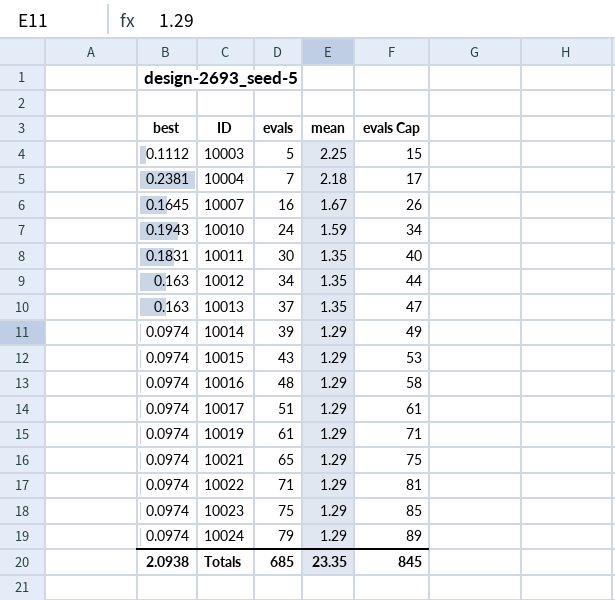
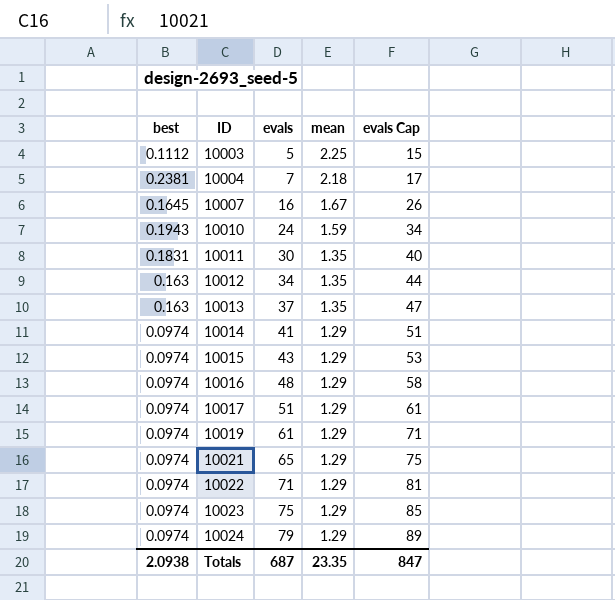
10014 | evals: 39 -> 41
10014 | evals Cap: 49 -> 51
Totals | evals: 685 -> 687
Totals | evals Cap: 845 -> 847

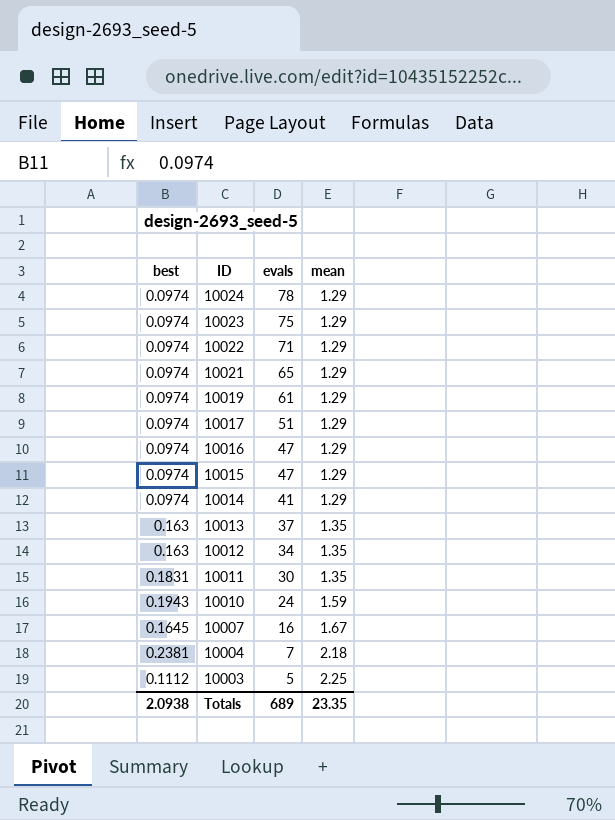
row order: ID ascending -> ID descending
column evals Cap | formula: [evals] + 10 -> none
10024 | evals: 79 -> 78
10016 | evals: 48 -> 47
10015 | evals: 43 -> 47
Totals | evals: 687 -> 689

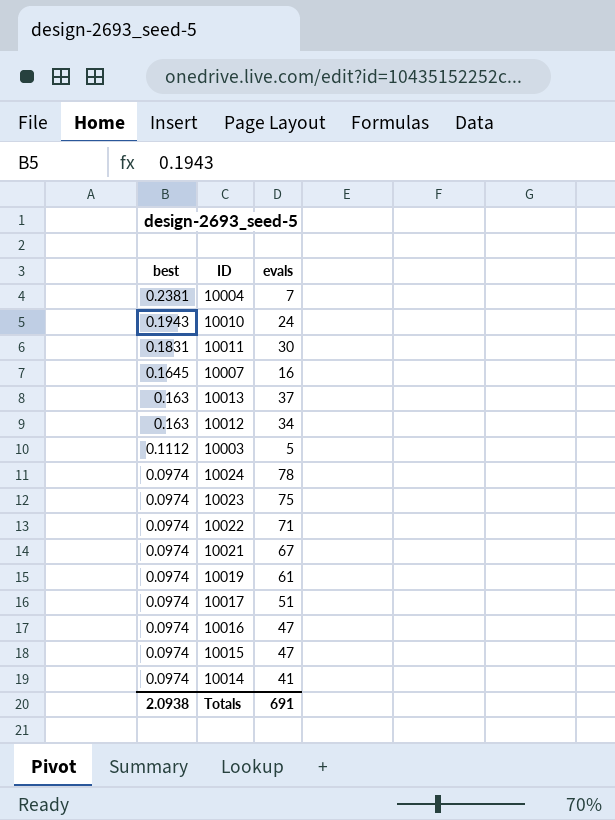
row order: ID descending -> best descending
column mean | position: 4 -> none
10021 | evals: 65 -> 67
Totals | evals: 689 -> 691

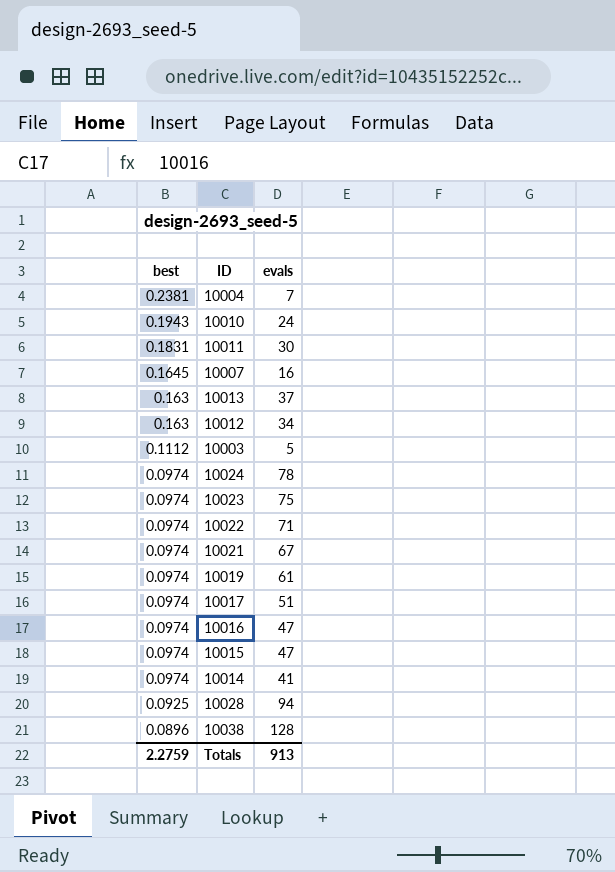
row 10028: none -> 0.0925 | 94
row 10038: none -> 0.0896 | 128
Totals | best: 2.0938 -> 2.2759
Totals | evals: 691 -> 913

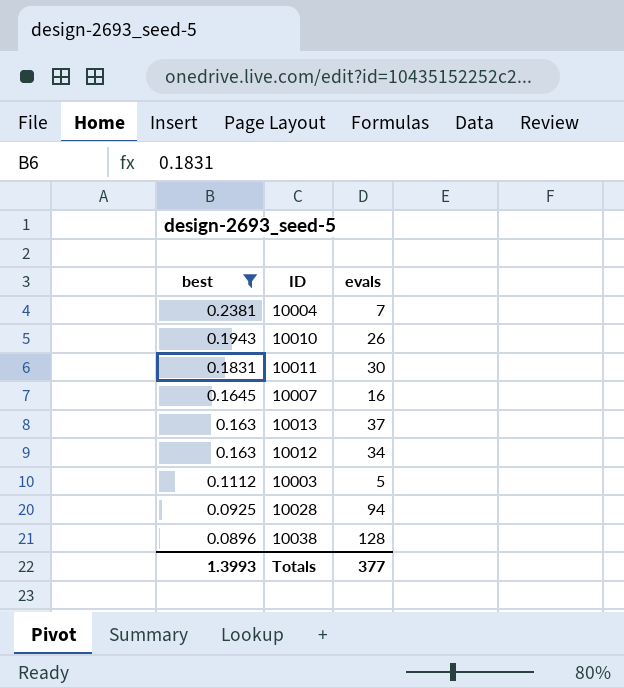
filter: none -> best != 0.0974
10010 | evals: 24 -> 26
Totals | best: 2.2759 -> 1.3993
Totals | evals: 913 -> 377

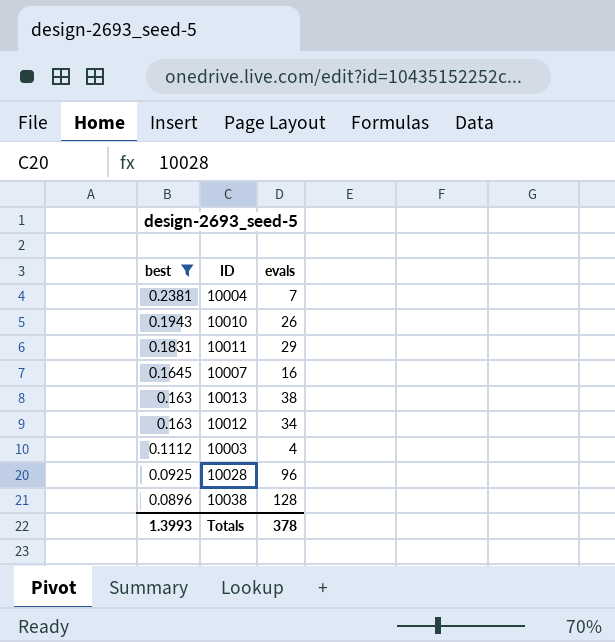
10011 | evals: 30 -> 29
10013 | evals: 37 -> 38
10003 | evals: 5 -> 4
10028 | evals: 94 -> 96
Totals | evals: 377 -> 378

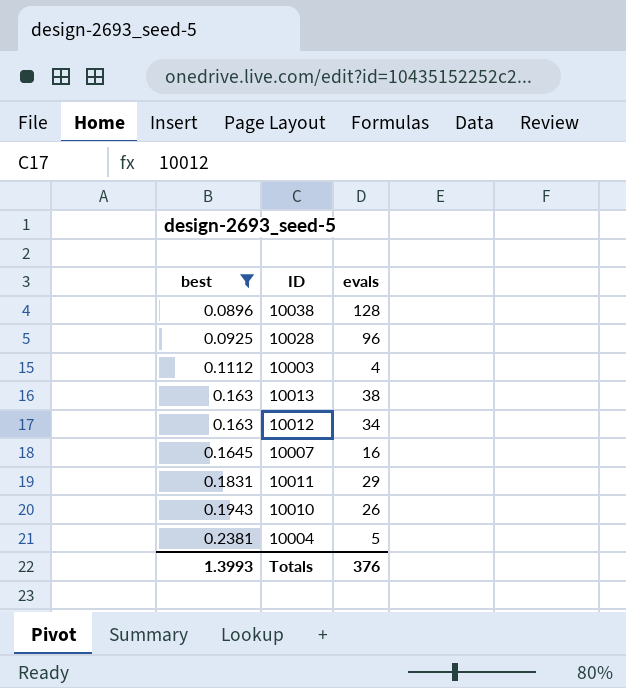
row order: best descending -> best ascending
10004 | evals: 7 -> 5
Totals | evals: 378 -> 376

